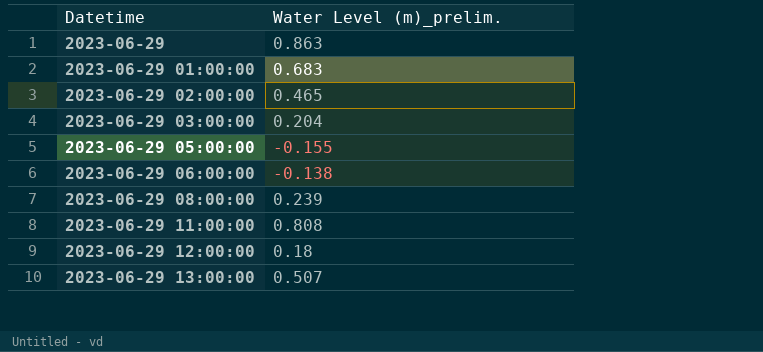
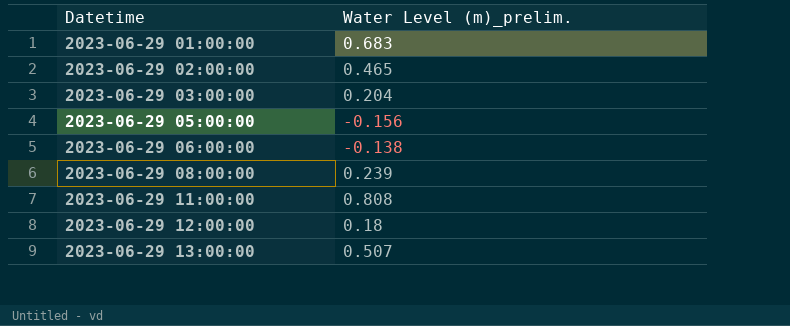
row 2023-06-29: 0.863 -> none
2023-06-29 05:00:00 | Water Level (m)_prelim.: -0.155 -> -0.156

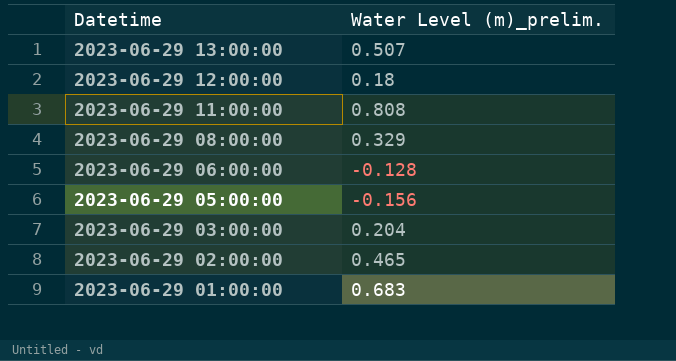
row order: Datetime ascending -> Datetime descending
2023-06-29 08:00:00 | Water Level (m)_prelim.: 0.239 -> 0.329
2023-06-29 06:00:00 | Water Level (m)_prelim.: -0.138 -> -0.128

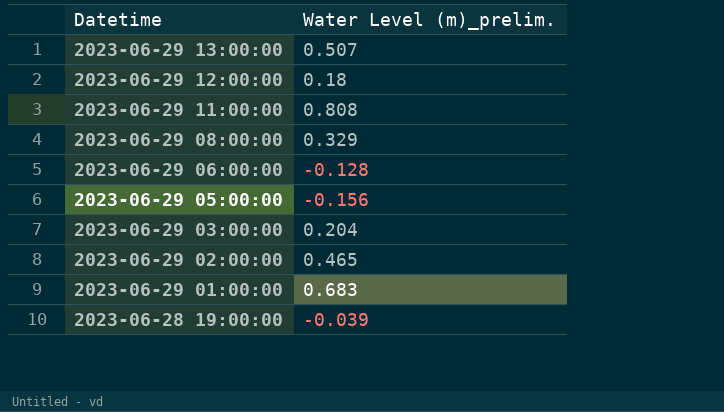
row 2023-06-28 19:00:00: none -> -0.039

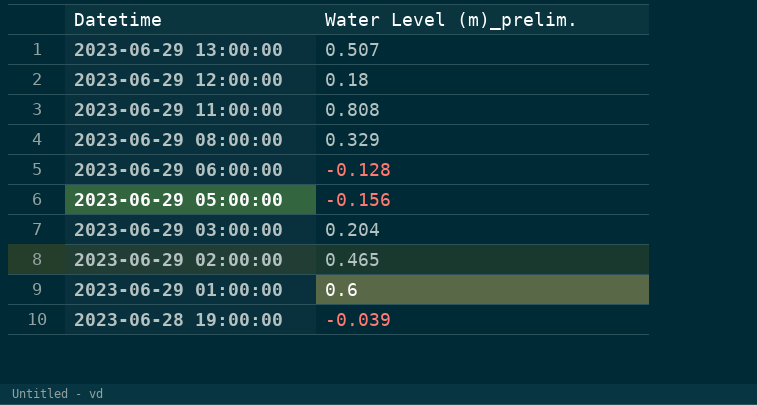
2023-06-29 01:00:00 | Water Level (m)_prelim.: 0.683 -> 0.6

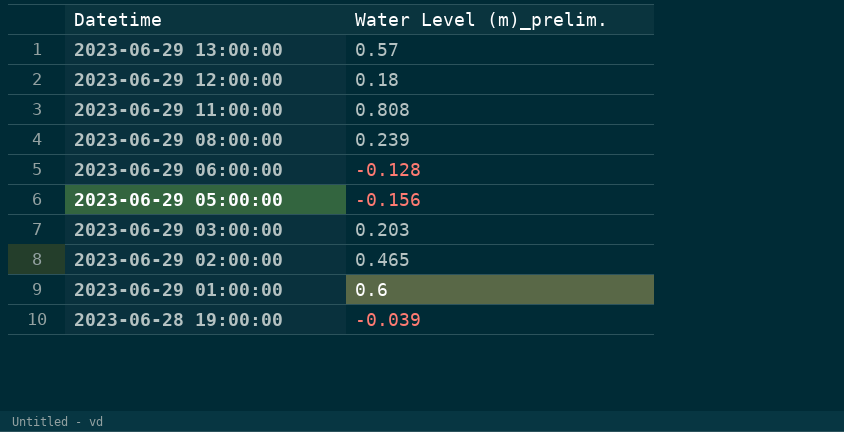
2023-06-29 13:00:00 | Water Level (m)_prelim.: 0.507 -> 0.57
2023-06-29 08:00:00 | Water Level (m)_prelim.: 0.329 -> 0.239
2023-06-29 03:00:00 | Water Level (m)_prelim.: 0.204 -> 0.203

